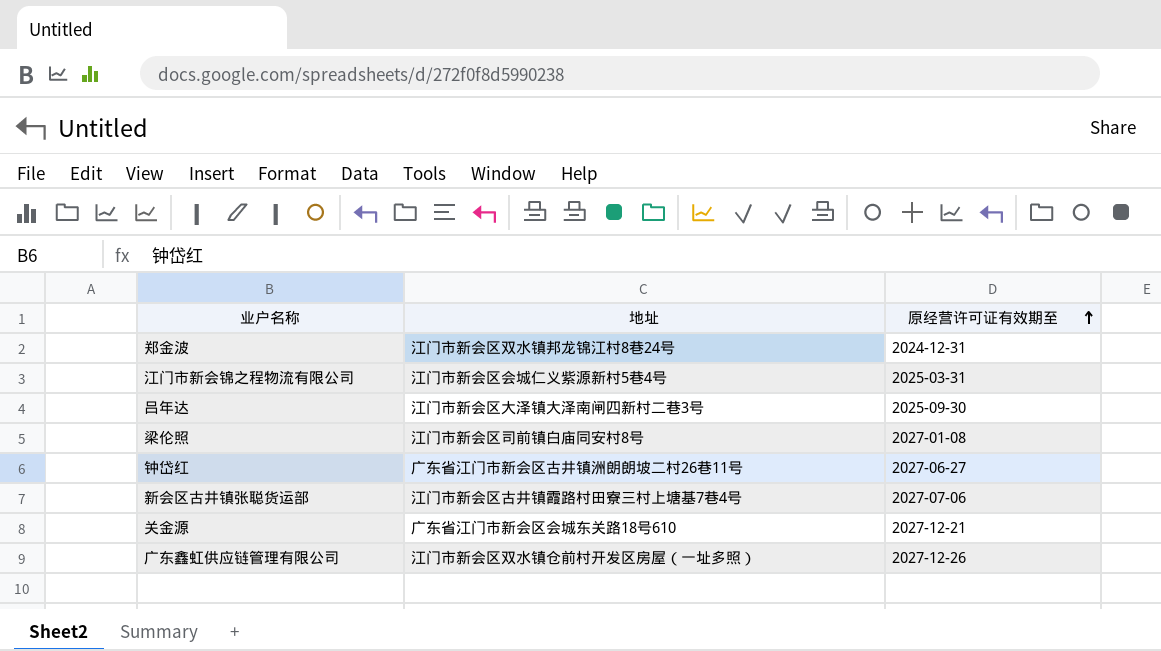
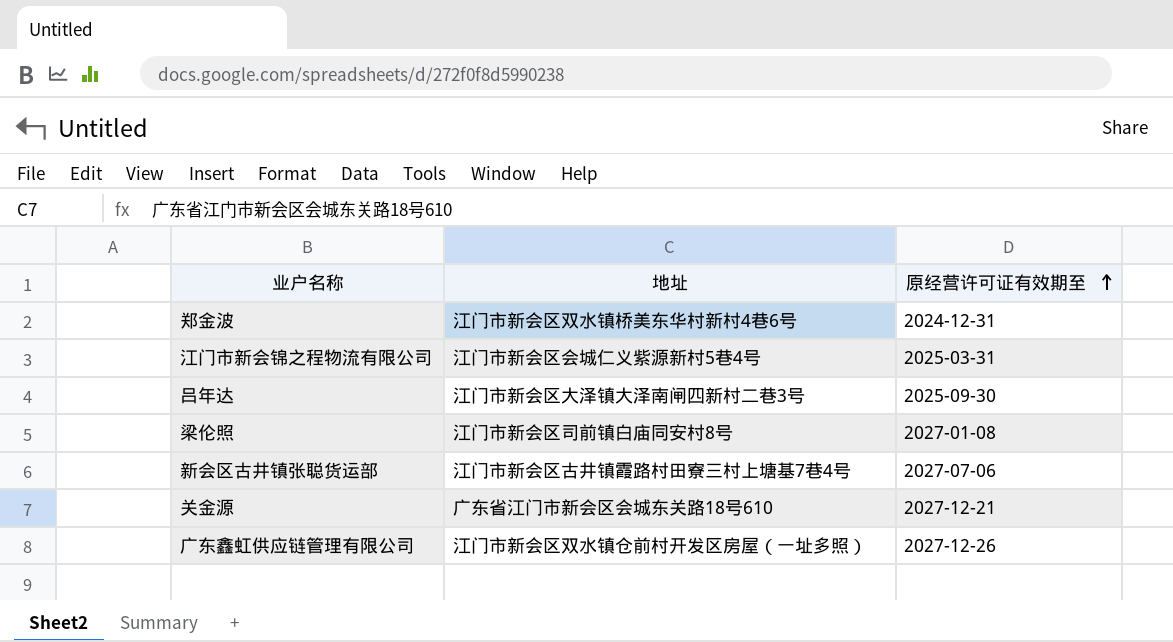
row 钟岱红: 广东省江门市新会区古井镇洲朗朗坡二村26巷11号 | 2027-06-27 -> none
郑金波 | 地址: 江门市新会区双水镇邦龙锦江村8巷24号 -> 江门市新会区双水镇桥美东华村新村4巷6号

